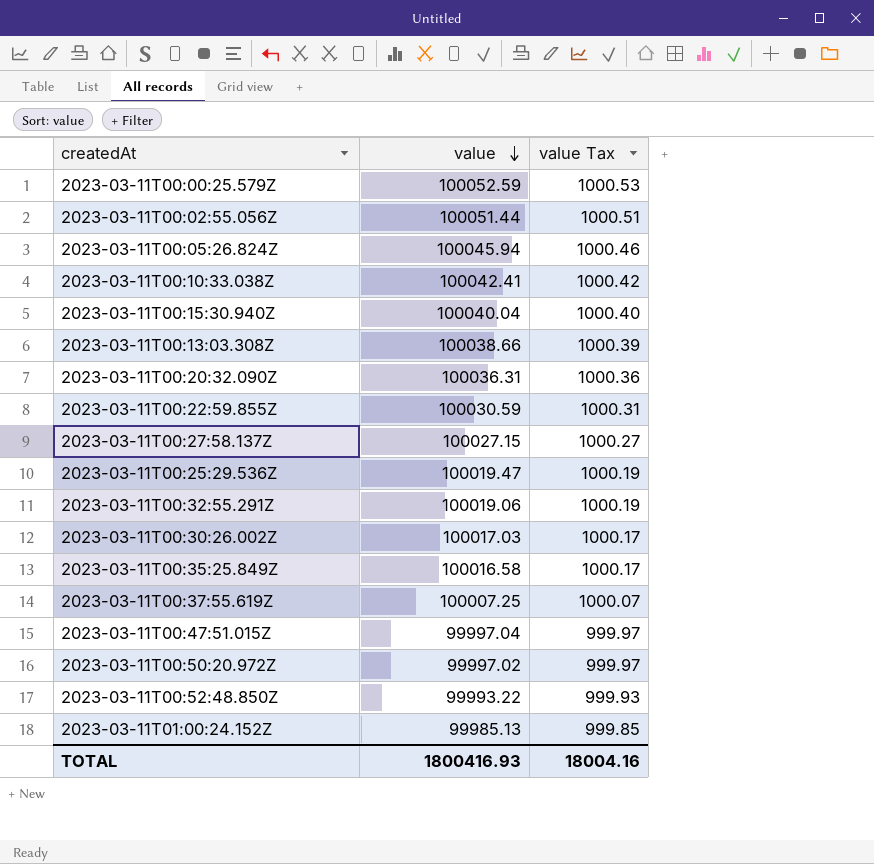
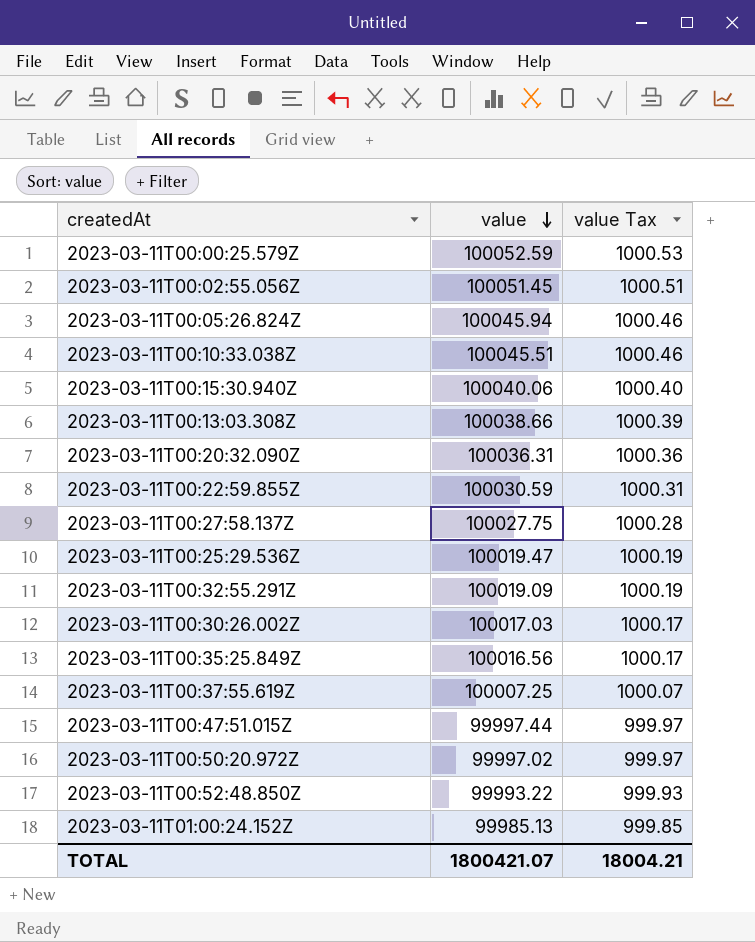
2023-03-11T00:02:55.056Z | value: 100051.44 -> 100051.45
2023-03-11T00:10:33.038Z | value: 100042.41 -> 100045.51
2023-03-11T00:10:33.038Z | value Tax: 1000.42 -> 1000.46
2023-03-11T00:15:30.940Z | value: 100040.04 -> 100040.06
2023-03-11T00:27:58.137Z | value: 100027.15 -> 100027.75
2023-03-11T00:27:58.137Z | value Tax: 1000.27 -> 1000.28
2023-03-11T00:32:55.291Z | value: 100019.06 -> 100019.09
2023-03-11T00:35:25.849Z | value: 100016.58 -> 100016.56
2023-03-11T00:47:51.015Z | value: 99997.04 -> 99997.44
TOTAL | value: 1800416.93 -> 1800421.07
TOTAL | value Tax: 18004.16 -> 18004.21

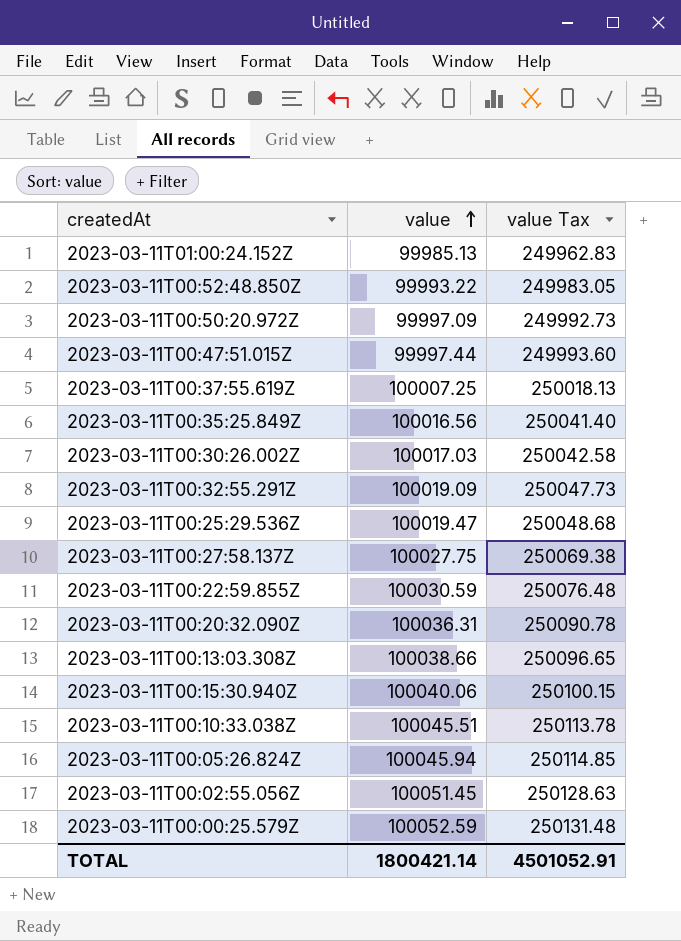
row order: value descending -> value ascending
column value Tax | formula: [value] * 0.01 -> [value] * 2.5
2023-03-11T00:50:20.972Z | value: 99997.02 -> 99997.09
TOTAL | value: 1800421.07 -> 1800421.14
TOTAL | value Tax: 18004.21 -> 4501052.91

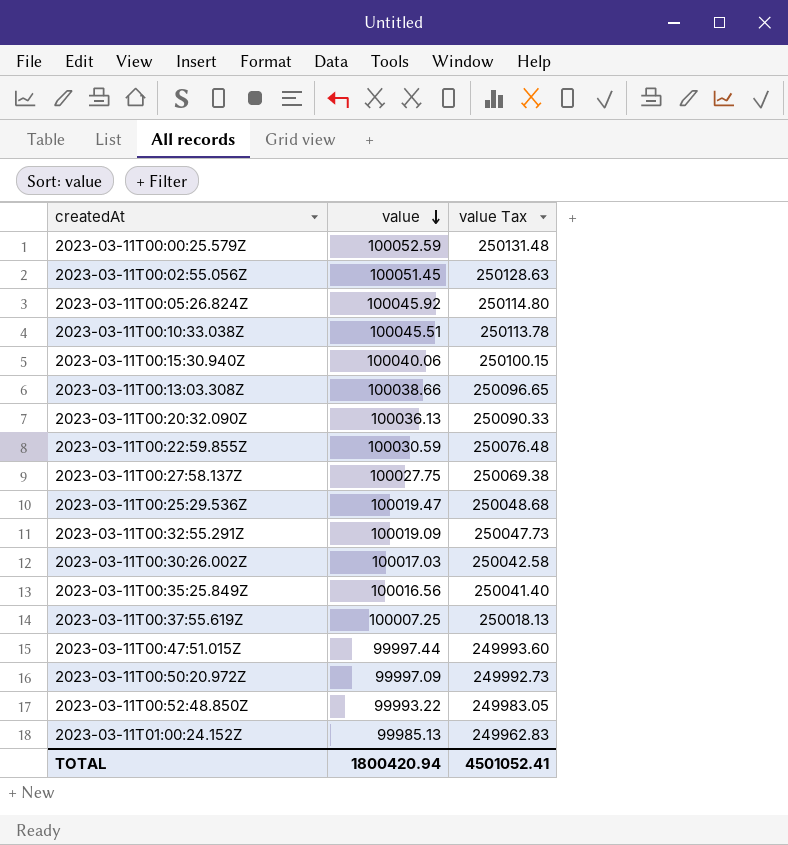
row order: value ascending -> value descending
2023-03-11T00:05:26.824Z | value: 100045.94 -> 100045.92
2023-03-11T00:05:26.824Z | value Tax: 250114.85 -> 250114.80
2023-03-11T00:20:32.090Z | value: 100036.31 -> 100036.13
2023-03-11T00:20:32.090Z | value Tax: 250090.78 -> 250090.33
TOTAL | value: 1800421.14 -> 1800420.94
TOTAL | value Tax: 4501052.91 -> 4501052.41

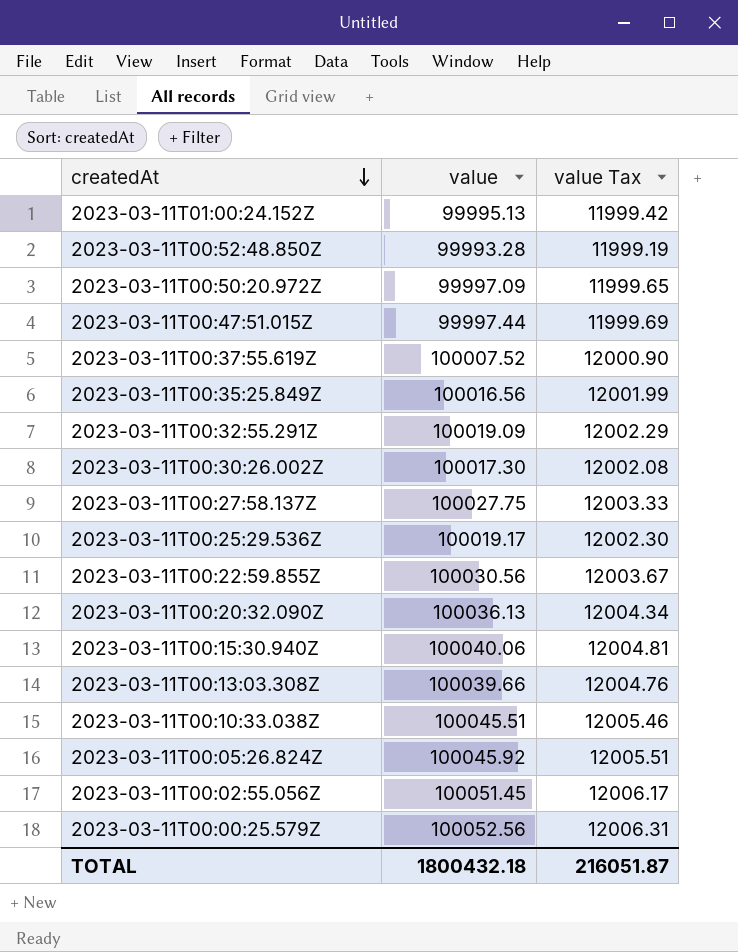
row order: value descending -> createdAt descending
column value Tax | formula: [value] * 2.5 -> [value] * 0.12
2023-03-11T01:00:24.152Z | value: 99985.13 -> 99995.13
2023-03-11T00:52:48.850Z | value: 99993.22 -> 99993.28
2023-03-11T00:37:55.619Z | value: 100007.25 -> 100007.52
2023-03-11T00:30:26.002Z | value: 100017.03 -> 100017.30
2023-03-11T00:25:29.536Z | value: 100019.47 -> 100019.17
2023-03-11T00:22:59.855Z | value: 100030.59 -> 100030.56
2023-03-11T00:13:03.308Z | value: 100038.66 -> 100039.66
2023-03-11T00:00:25.579Z | value: 100052.59 -> 100052.56
TOTAL | value: 1800420.94 -> 1800432.18
TOTAL | value Tax: 4501052.41 -> 216051.87

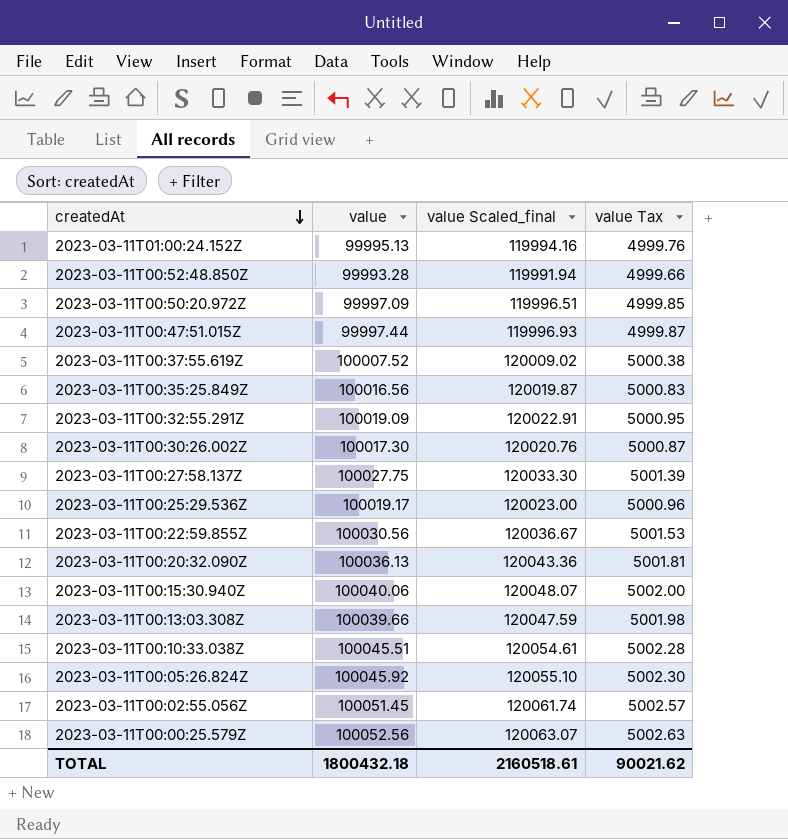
column value Scaled_final | formula: none -> [value] * 1.2
column value Tax | formula: [value] * 0.12 -> [value] * 0.05
TOTAL | value Tax: 216051.87 -> 90021.62

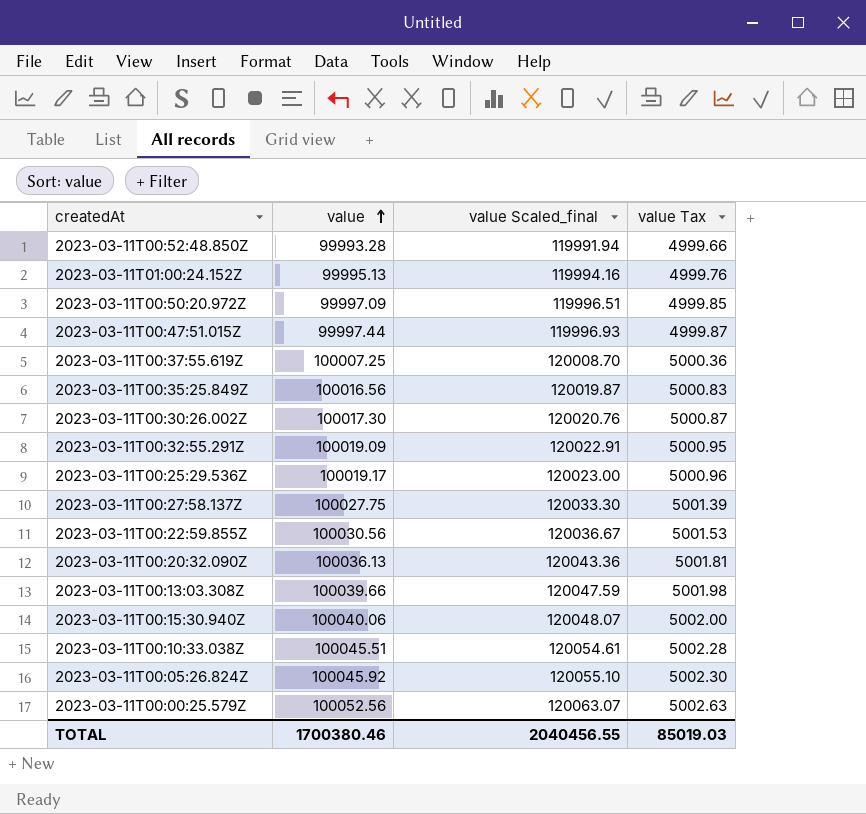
row order: createdAt descending -> value ascending
row 2023-03-11T00:02:55.056Z: 100051.45 | 120061.74 | 5002.57 -> none
2023-03-11T00:37:55.619Z | value: 100007.52 -> 100007.25
2023-03-11T00:37:55.619Z | value Scaled_final: 120009.02 -> 120008.70
2023-03-11T00:37:55.619Z | value Tax: 5000.38 -> 5000.36
TOTAL | value: 1800432.18 -> 1700380.46
TOTAL | value Scaled_final: 2160518.61 -> 2040456.55
TOTAL | value Tax: 90021.62 -> 85019.03

